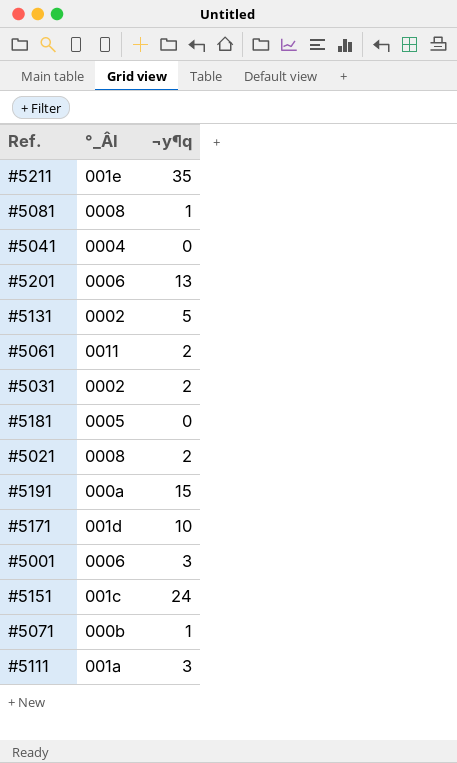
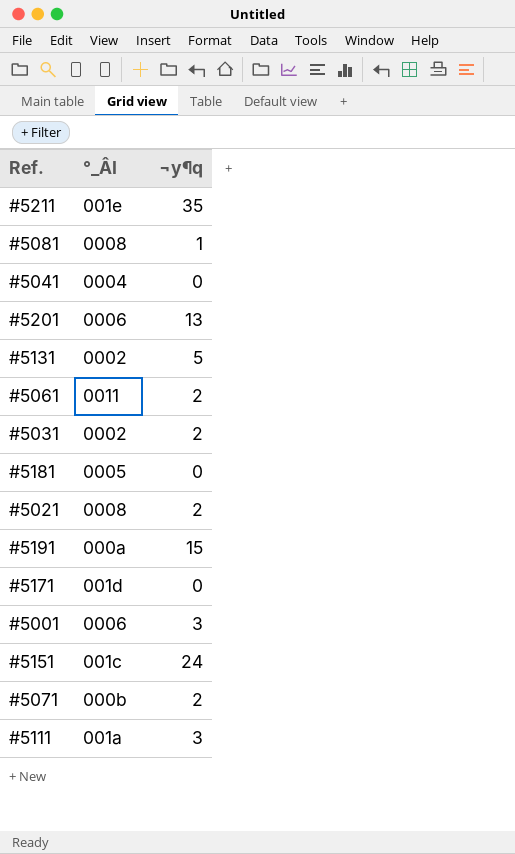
#5171 | ¬y¶q: 10 -> 0
#5071 | ¬y¶q: 1 -> 2

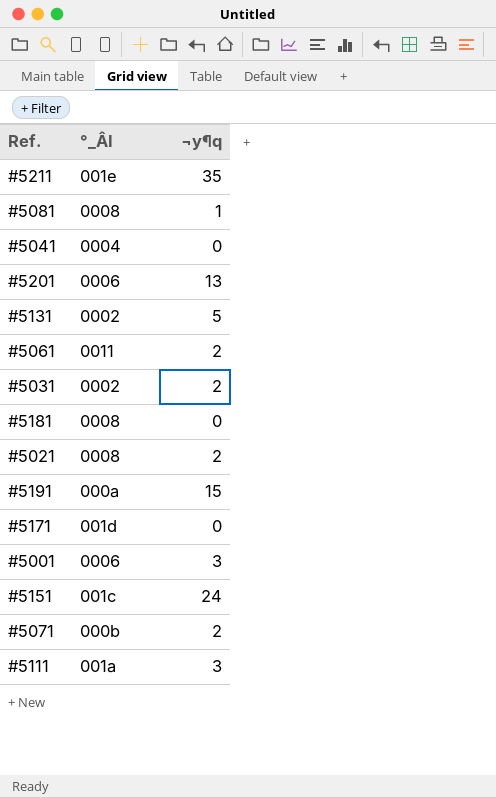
#5181 | °_ÂI: 0005 -> 0008

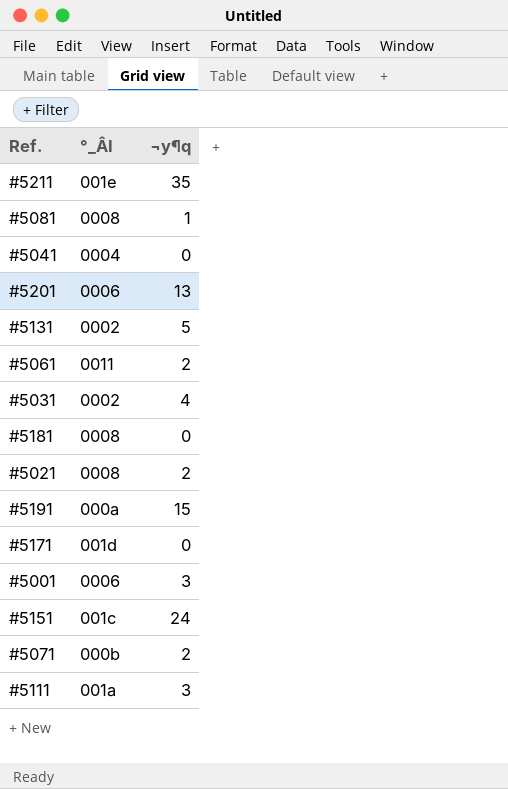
#5031 | ¬y¶q: 2 -> 4

